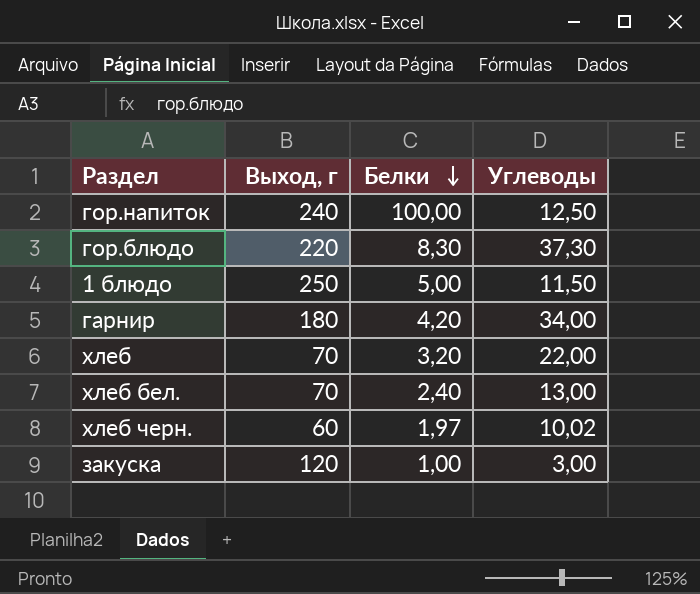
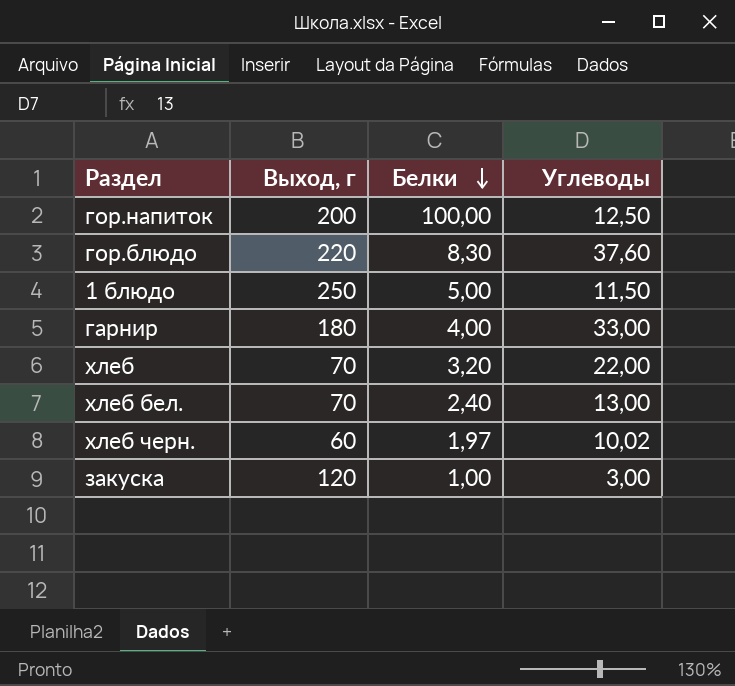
гор.напиток | Выход, г: 240 -> 200
гор.блюдо | Углеводы: 37,30 -> 37,60
гарнир | Белки: 4,20 -> 4,00
гарнир | Углеводы: 34,00 -> 33,00

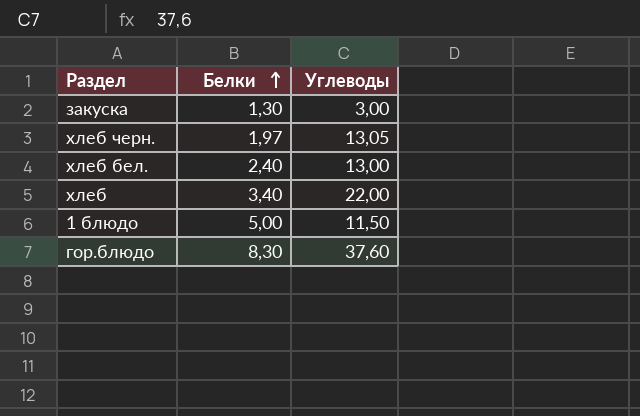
row order: Белки descending -> Белки ascending
column Выход, г | position: 2 -> none
row гор.напиток: 200 | 100,00 | 12,50 -> none
row гарнир: 180 | 4,00 | 33,00 -> none
закуска | Белки: 1,00 -> 1,30
хлеб черн. | Углеводы: 10,02 -> 13,05
хлеб | Белки: 3,20 -> 3,40

